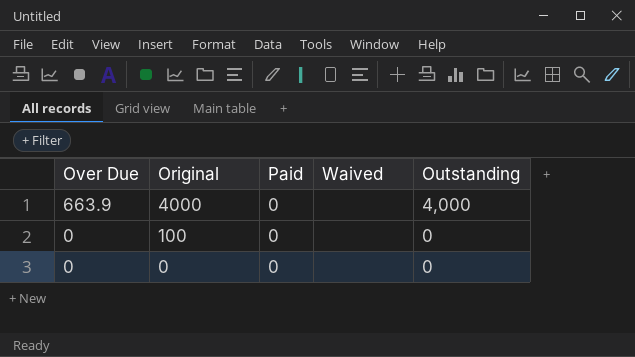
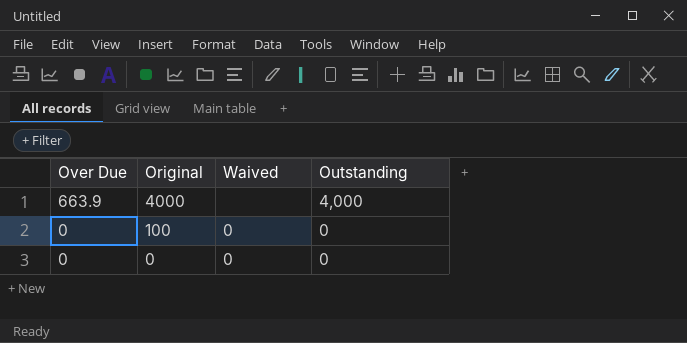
column Paid | position: 3 -> none
100 | Waived: none -> 0
0 | Waived: none -> 0

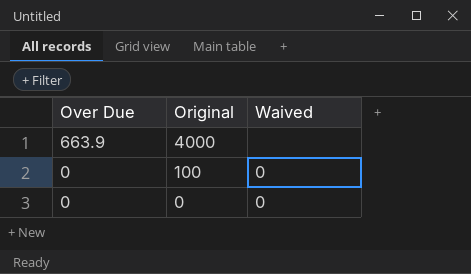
column Outstanding | position: 4 -> none

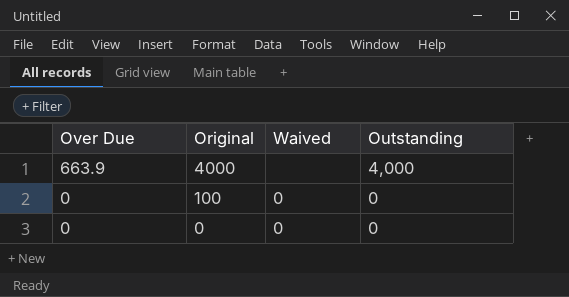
column Outstanding | position: none -> 4

